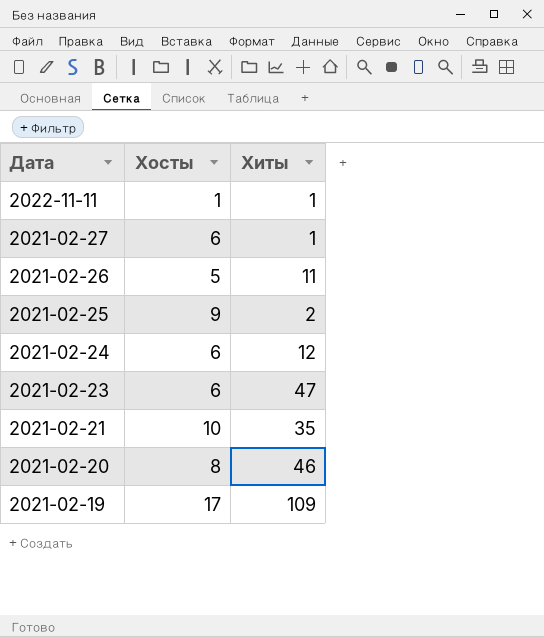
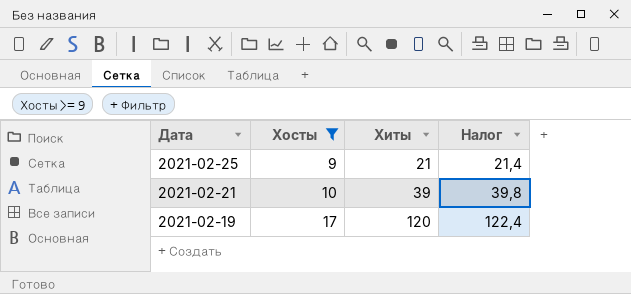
filter: none -> Хосты >= 9
column Налог | formula: none -> [Хиты] * 1,02
2021-02-25 | Хиты: 2 -> 21
2021-02-21 | Хиты: 35 -> 39
2021-02-19 | Хиты: 109 -> 120

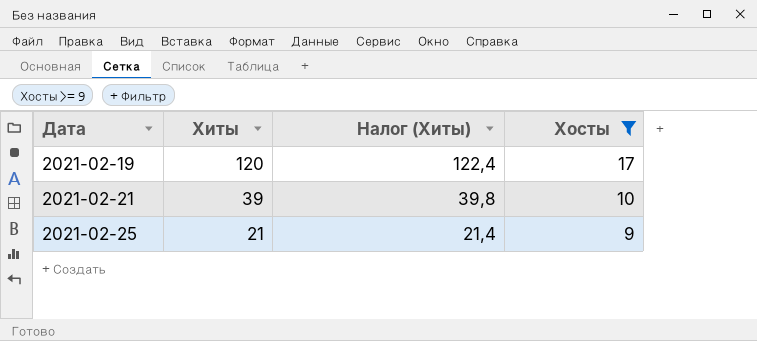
row order: Дата descending -> Дата ascending
column name: Налог -> Налог (Хиты)
column Хосты | position: 2 -> 4

